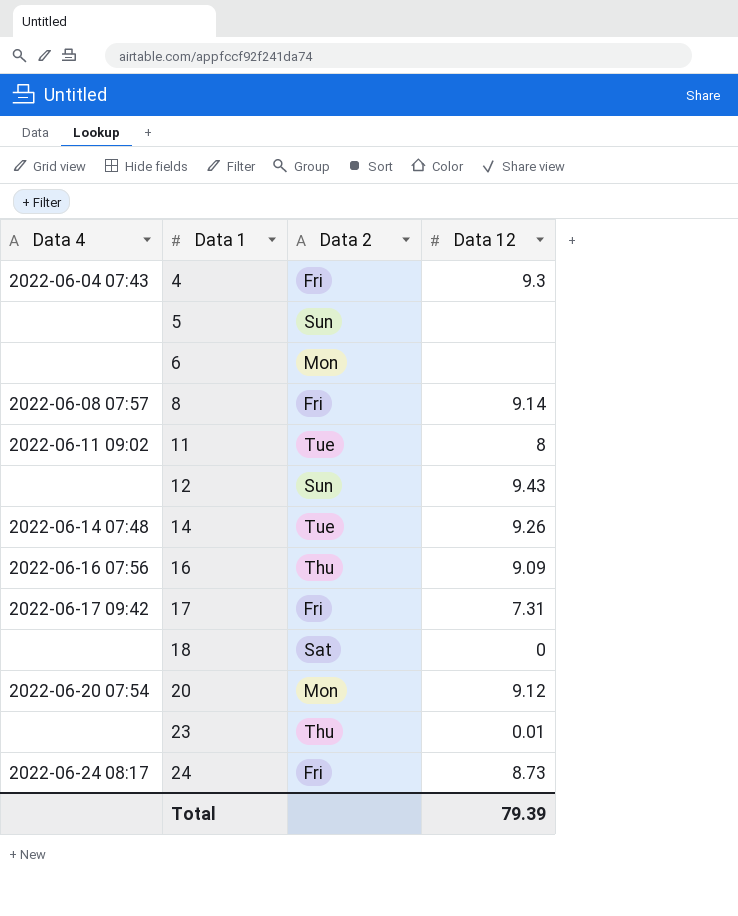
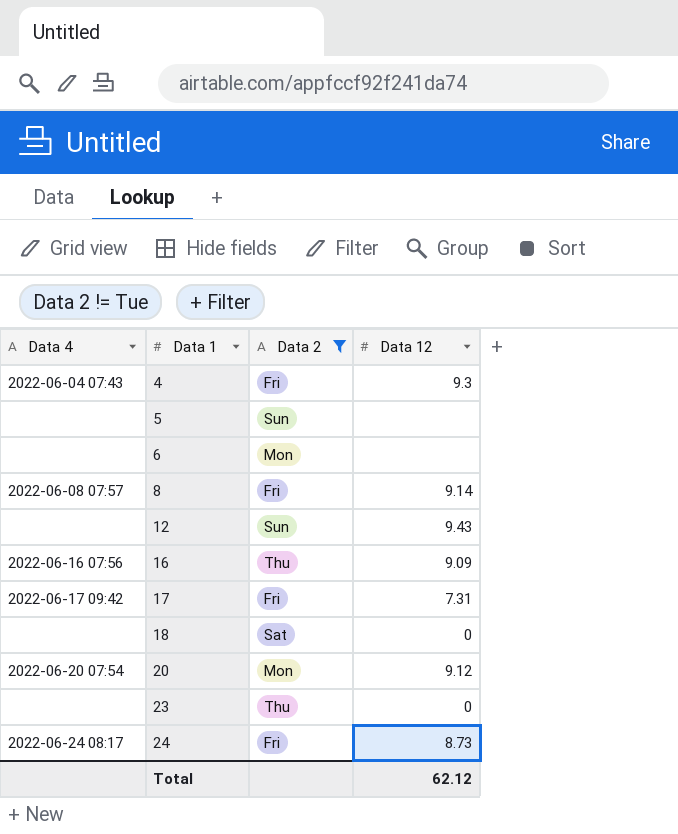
filter: none -> Data 2 != Tue
23 | Data 12: 0.01 -> 0
Total | Data 12: 79.39 -> 62.12

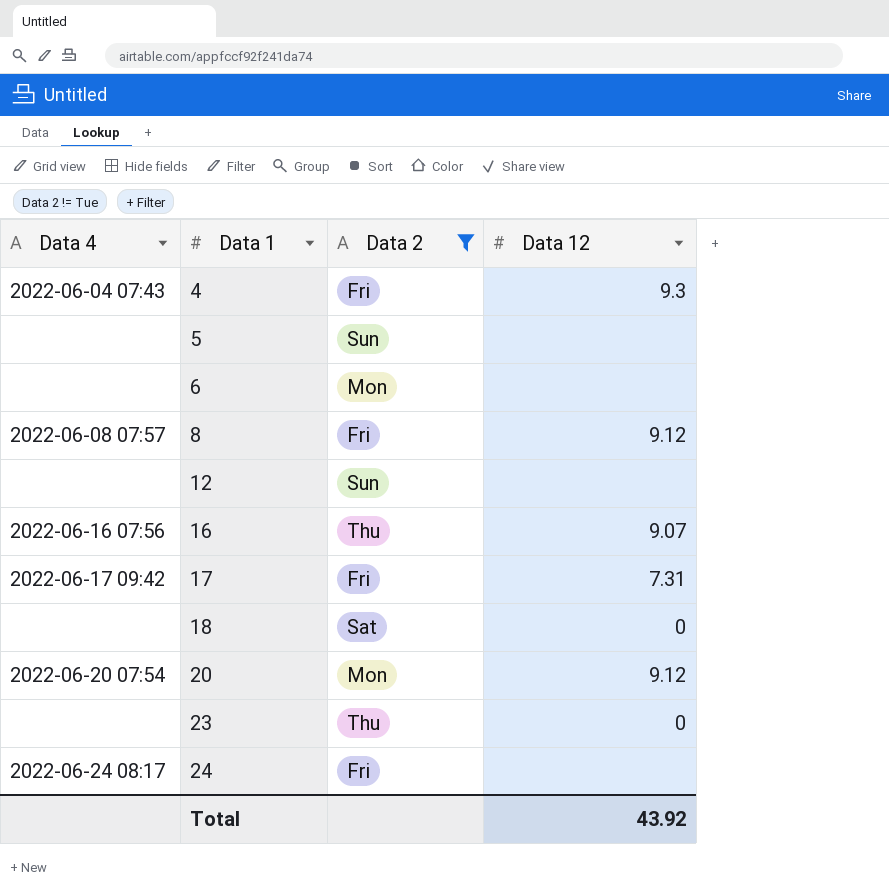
8 | Data 12: 9.14 -> 9.12
12 | Data 12: 9.43 -> none
16 | Data 12: 9.09 -> 9.07
24 | Data 12: 8.73 -> none
Total | Data 12: 62.12 -> 43.92

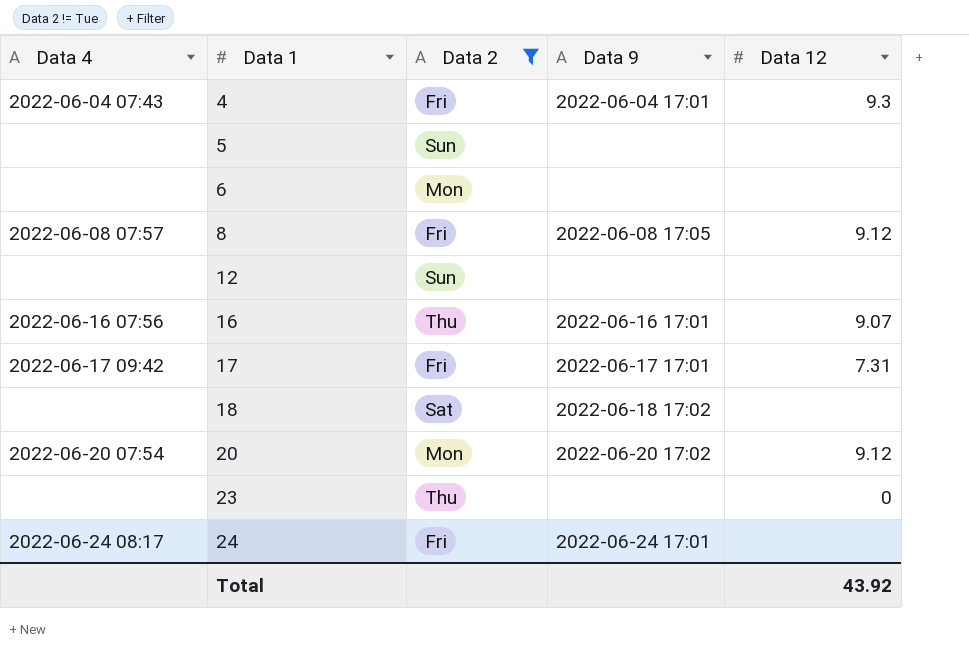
column Data 9 | position: none -> 4
18 | Data 12: 0 -> none

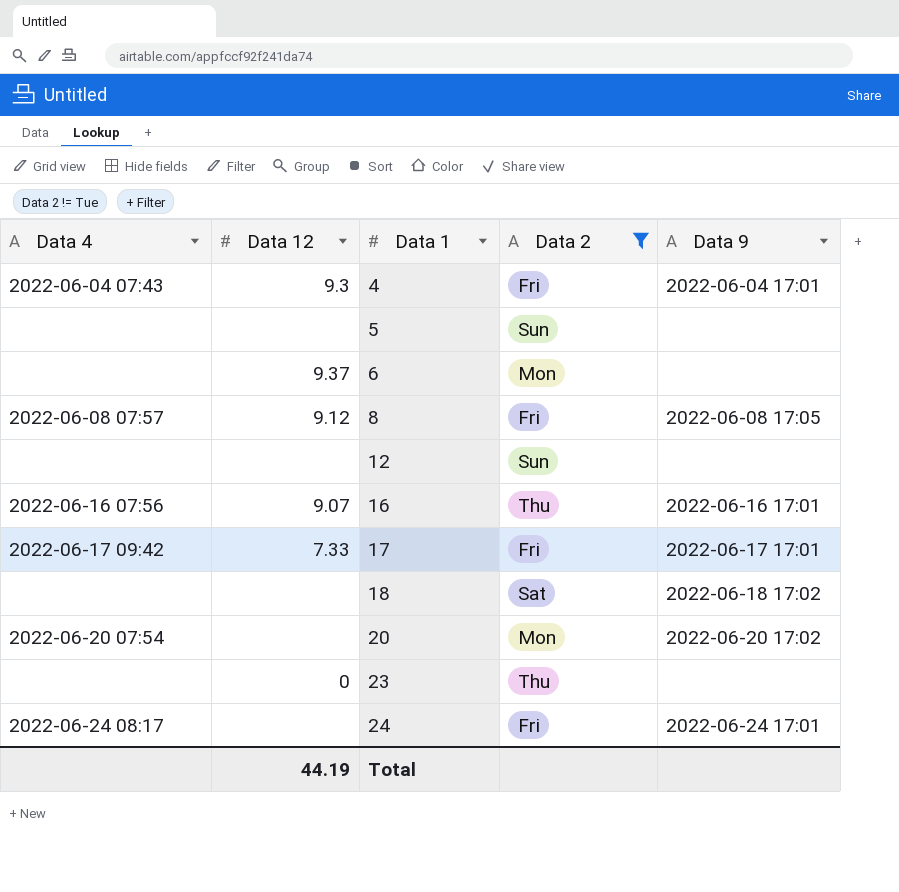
column Data 12 | position: 5 -> 2
6 | Data 12: none -> 9.37
17 | Data 12: 7.31 -> 7.33
20 | Data 12: 9.12 -> none
Total | Data 12: 43.92 -> 44.19

